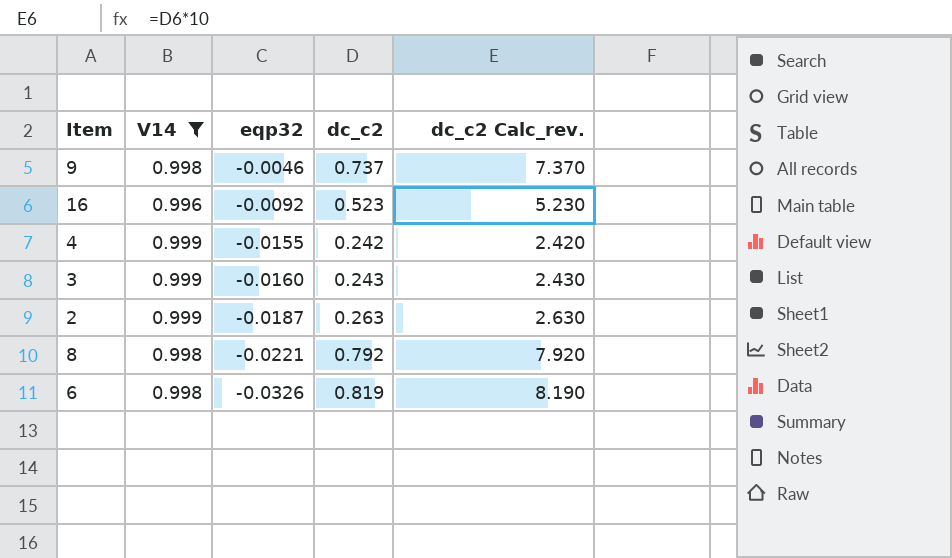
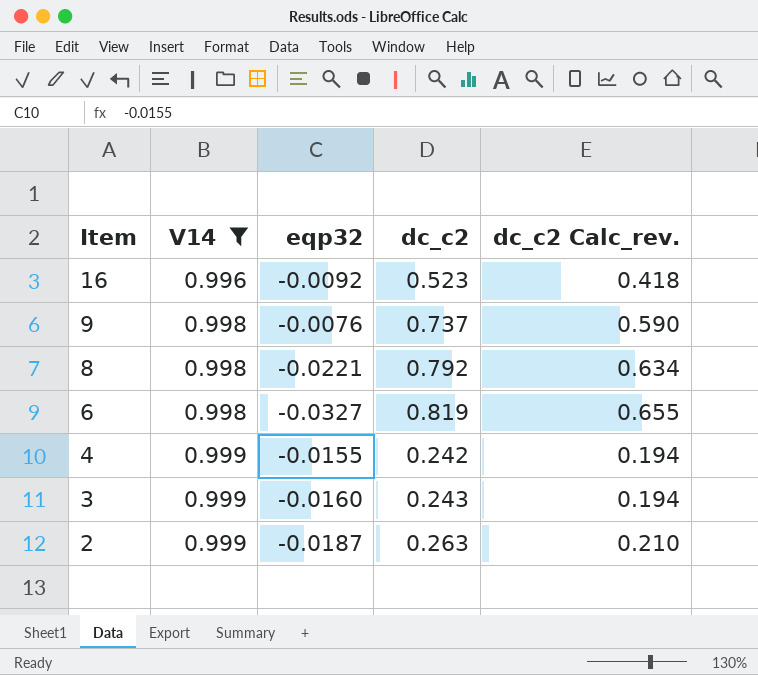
row order: eqp32 descending -> Item descending
column dc_c2 Calc_rev. | formula: [dc_c2] * 10 -> [dc_c2] * 0.8
9 | eqp32: -0.0046 -> -0.0076
6 | eqp32: -0.0326 -> -0.0327

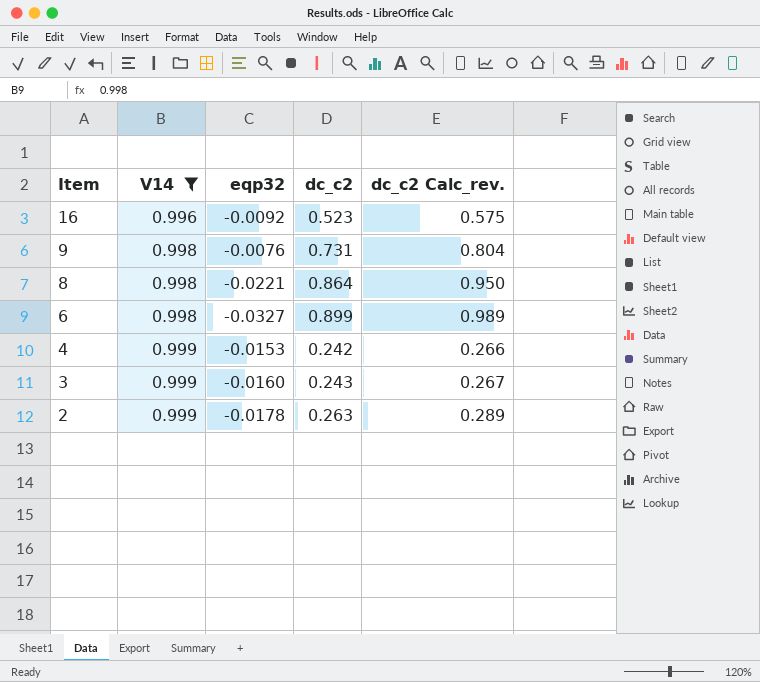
column dc_c2 Calc_rev. | formula: [dc_c2] * 0.8 -> [dc_c2] * 1.1
9 | dc_c2: 0.737 -> 0.731
8 | dc_c2: 0.792 -> 0.864
6 | dc_c2: 0.819 -> 0.899
4 | eqp32: -0.0155 -> -0.0153
2 | eqp32: -0.0187 -> -0.0178

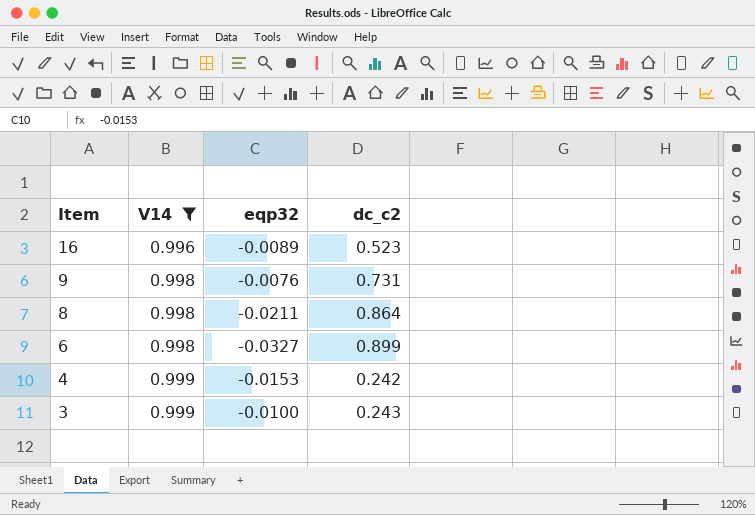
column dc_c2 Calc_rev. | formula: [dc_c2] * 1.1 -> none
row 2: 0.999 | -0.0178 | 0.263 | 0.289 -> none
16 | eqp32: -0.0092 -> -0.0089
8 | eqp32: -0.0221 -> -0.0211
3 | eqp32: -0.0160 -> -0.0100

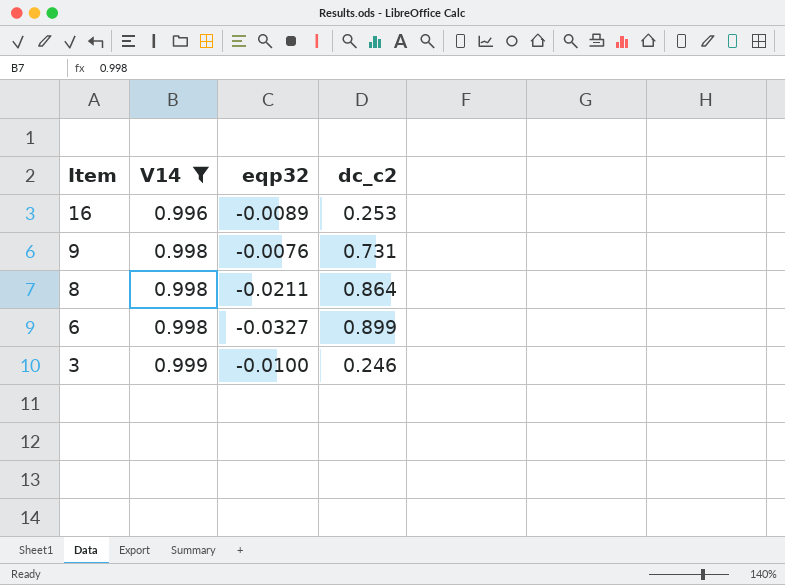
row 4: 0.999 | -0.0153 | 0.242 -> none
16 | dc_c2: 0.523 -> 0.253
3 | dc_c2: 0.243 -> 0.246

